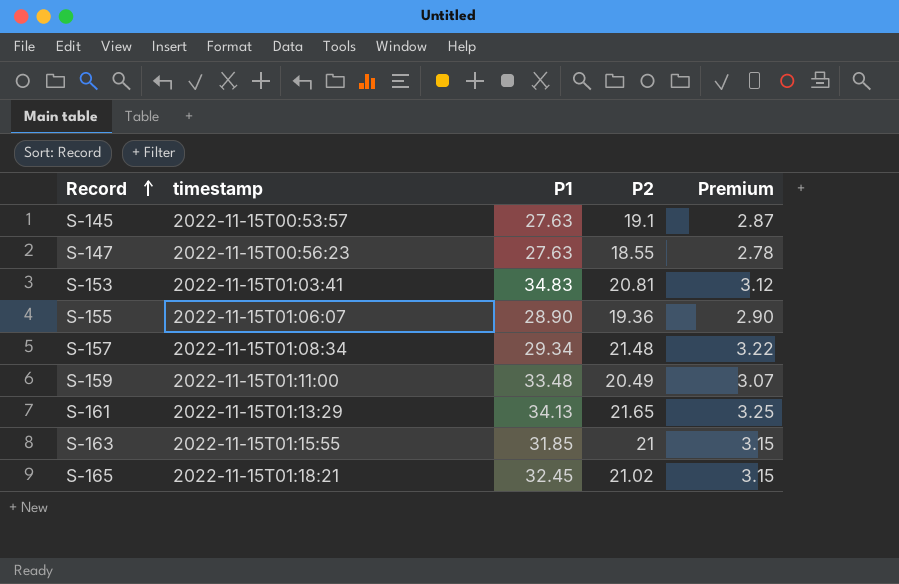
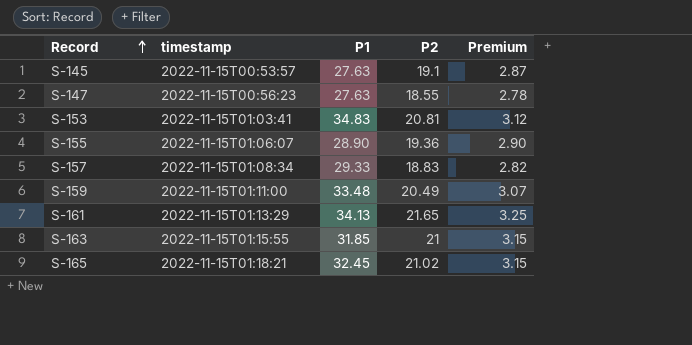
S-157 | P1: 29.34 -> 29.33
S-157 | P2: 21.48 -> 18.83
S-157 | Premium: 3.22 -> 2.82

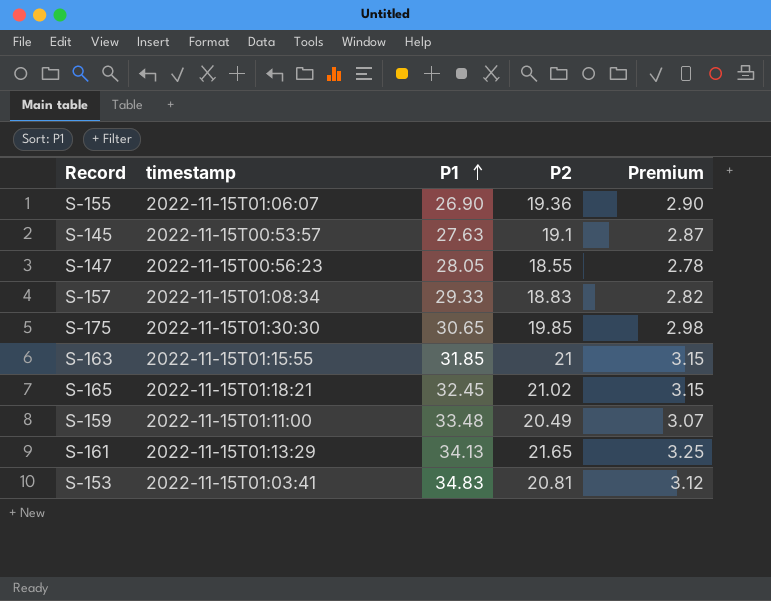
row order: Record ascending -> P1 ascending
S-155 | P1: 28.90 -> 26.90
S-147 | P1: 27.63 -> 28.05
row S-175: none -> 2022-11-15T01:30:30 | 30.65 | 19.85 | 2.98

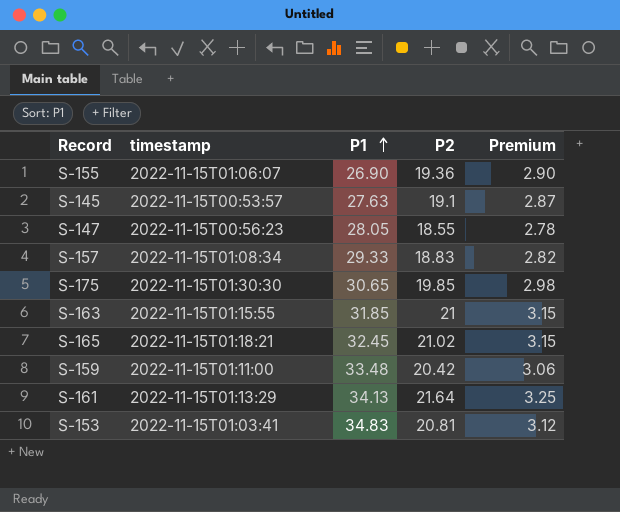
S-159 | P2: 20.49 -> 20.42
S-159 | Premium: 3.07 -> 3.06
S-161 | P2: 21.65 -> 21.64

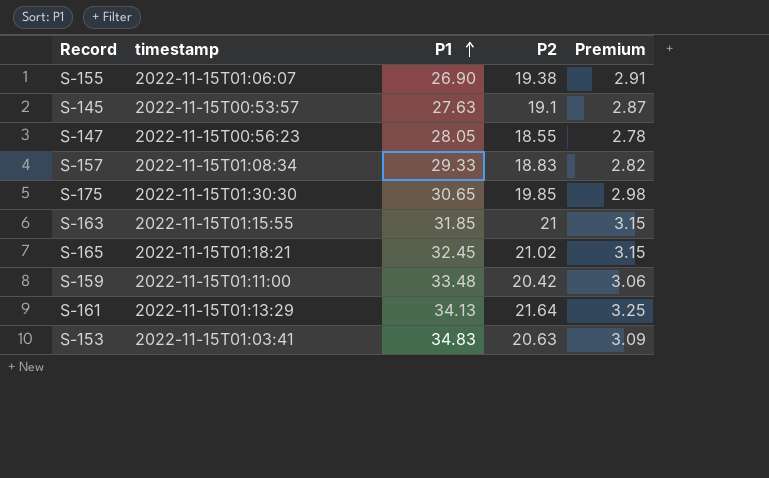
S-155 | P2: 19.36 -> 19.38
S-155 | Premium: 2.90 -> 2.91
S-153 | P2: 20.81 -> 20.63
S-153 | Premium: 3.12 -> 3.09

